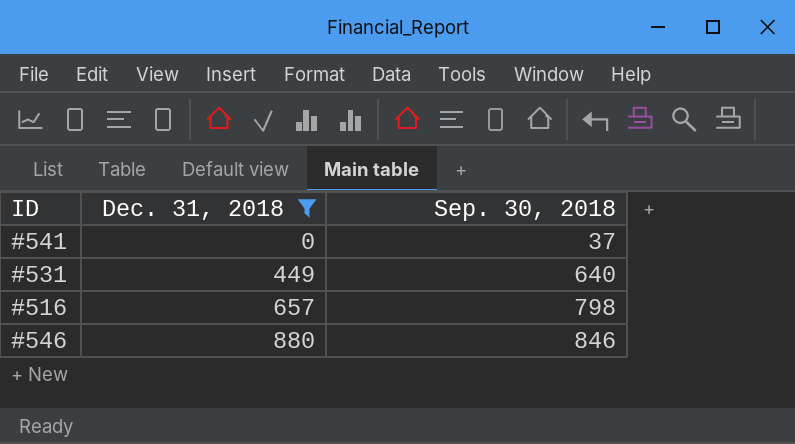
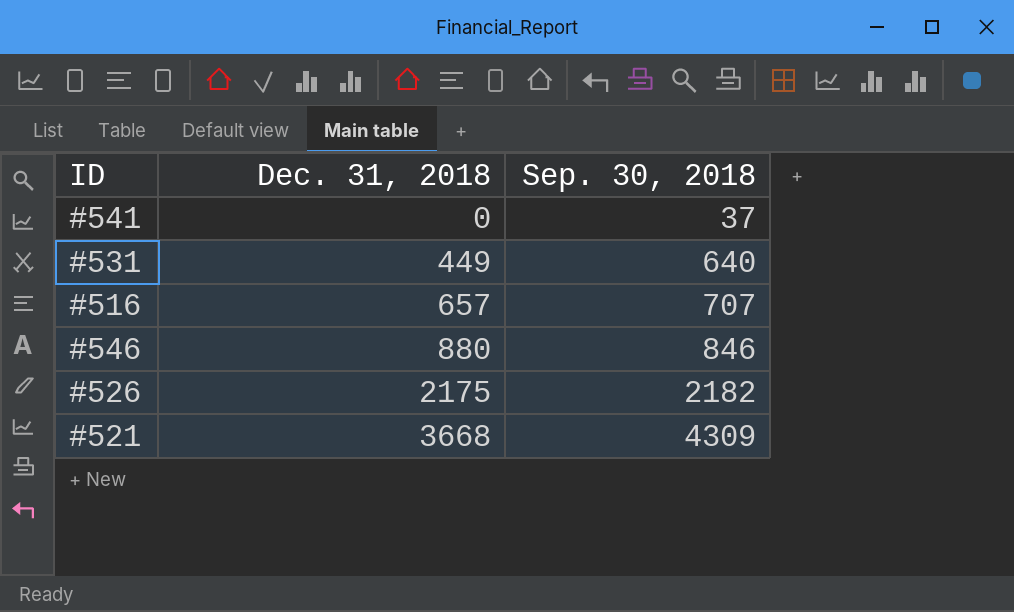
filter: Dec. 31, 2018 <= 880 -> none
#516 | Sep. 30, 2018: 798 -> 707

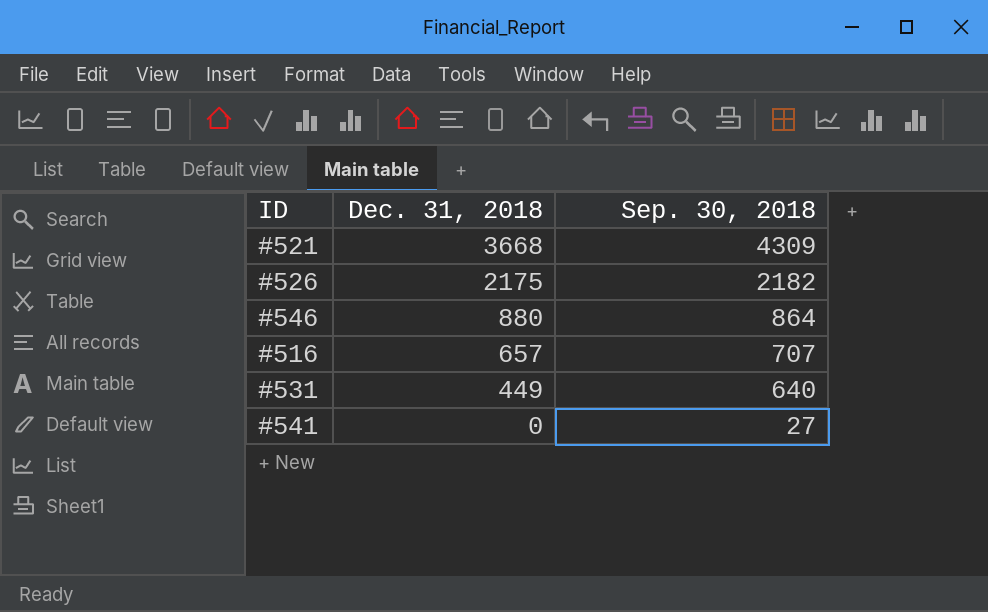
row order: Dec. 31, 2018 ascending -> Dec. 31, 2018 descending
#546 | Sep. 30, 2018: 846 -> 864
#541 | Sep. 30, 2018: 37 -> 27

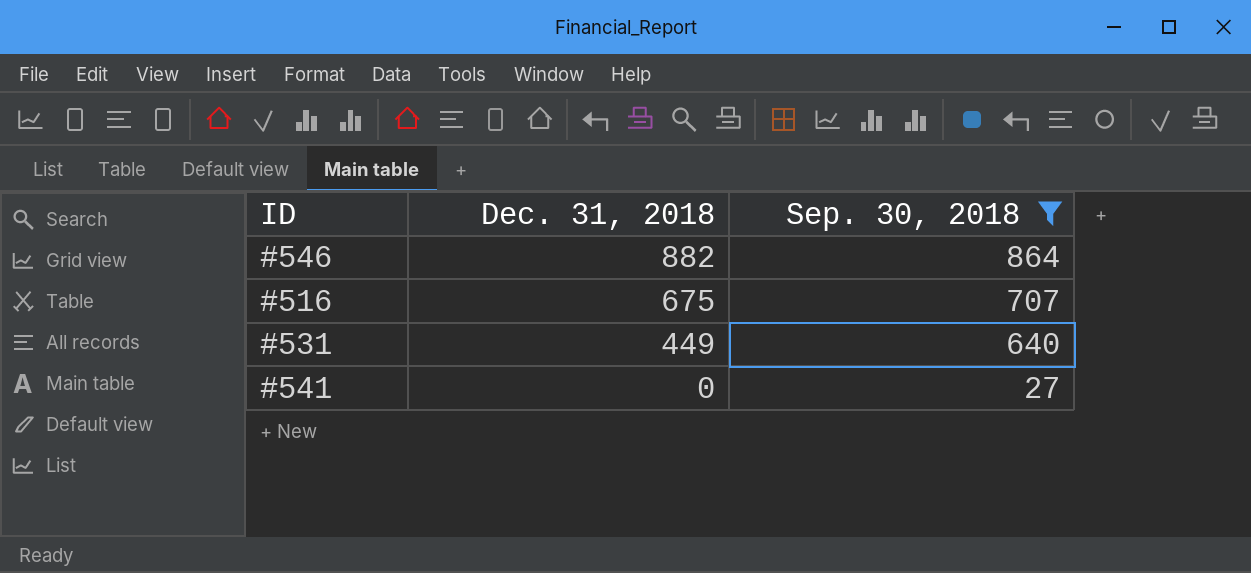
filter: none -> Sep. 30, 2018 <= 864
#546 | Dec. 31, 2018: 880 -> 882
#516 | Dec. 31, 2018: 657 -> 675

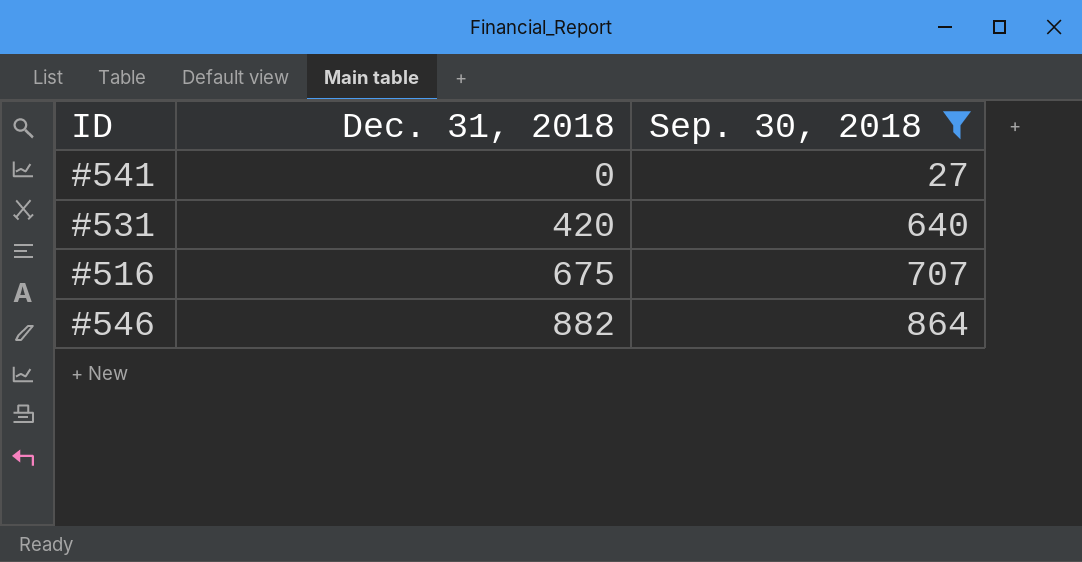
row order: Dec. 31, 2018 descending -> Dec. 31, 2018 ascending
#531 | Dec. 31, 2018: 449 -> 420

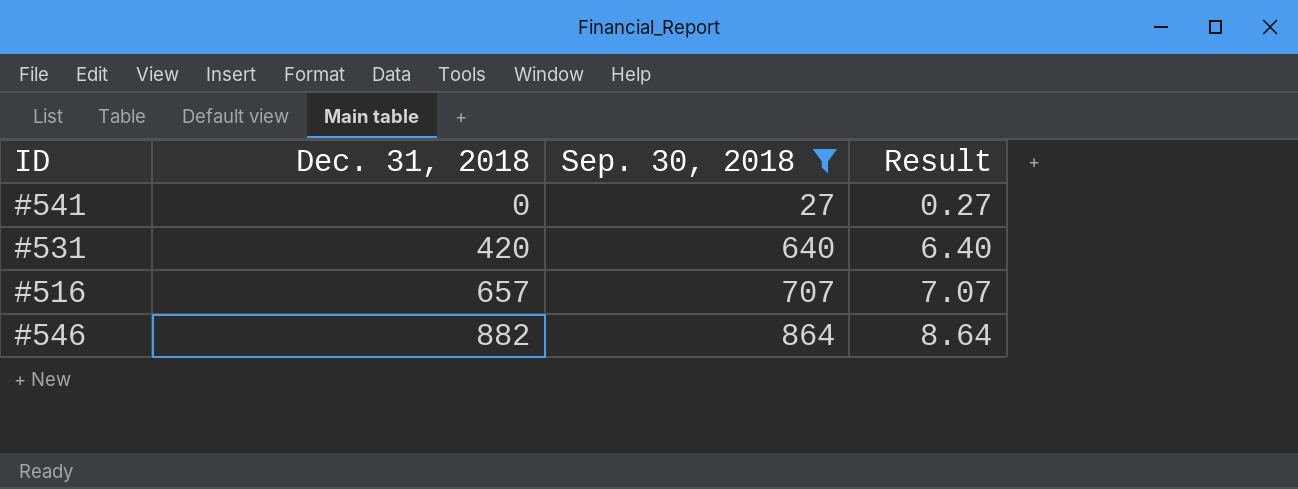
column Result | formula: none -> [Sep. 30, 2018] * 0.01
#516 | Dec. 31, 2018: 675 -> 657

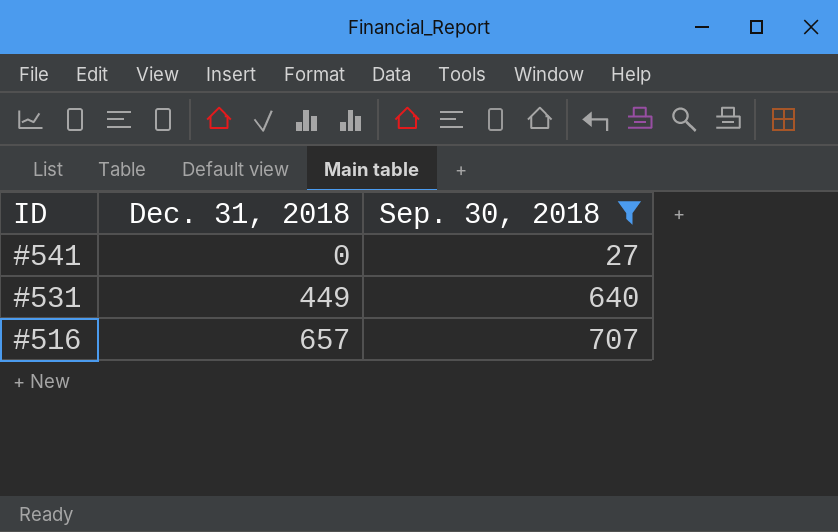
column Result | formula: [Sep. 30, 2018] * 0.01 -> none
row #546: 882 | 864 | 8.64 -> none
#531 | Dec. 31, 2018: 420 -> 449

